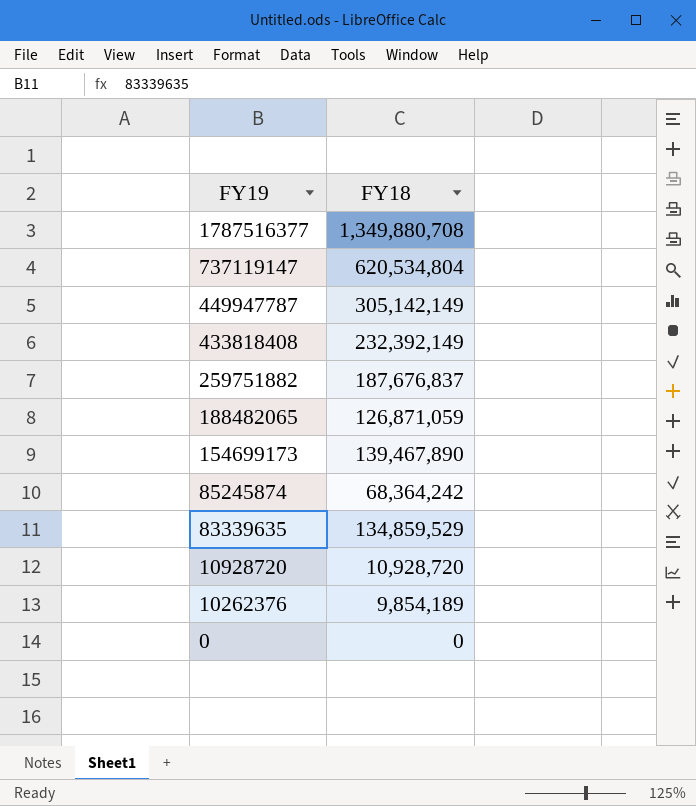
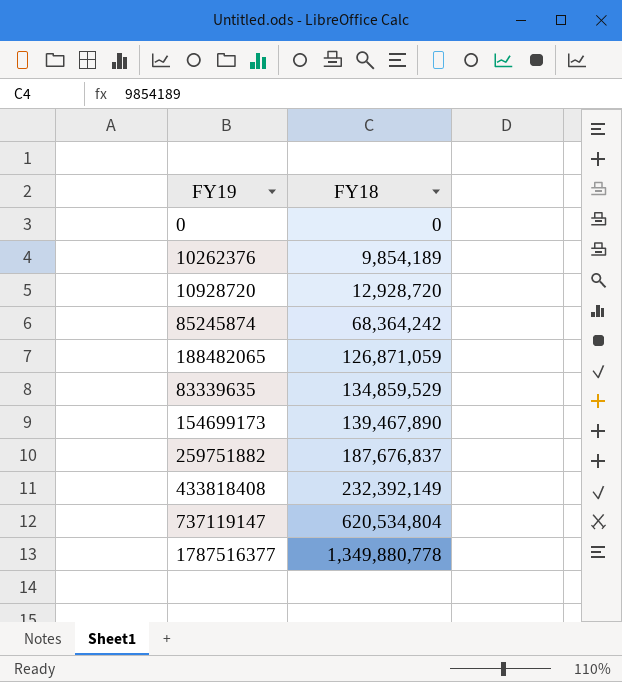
row order: FY19 descending -> FY18 ascending
row 449947787: 305,142,149 -> none
10928720 | FY18: 10,928,720 -> 12,928,720
1787516377 | FY18: 1,349,880,708 -> 1,349,880,778

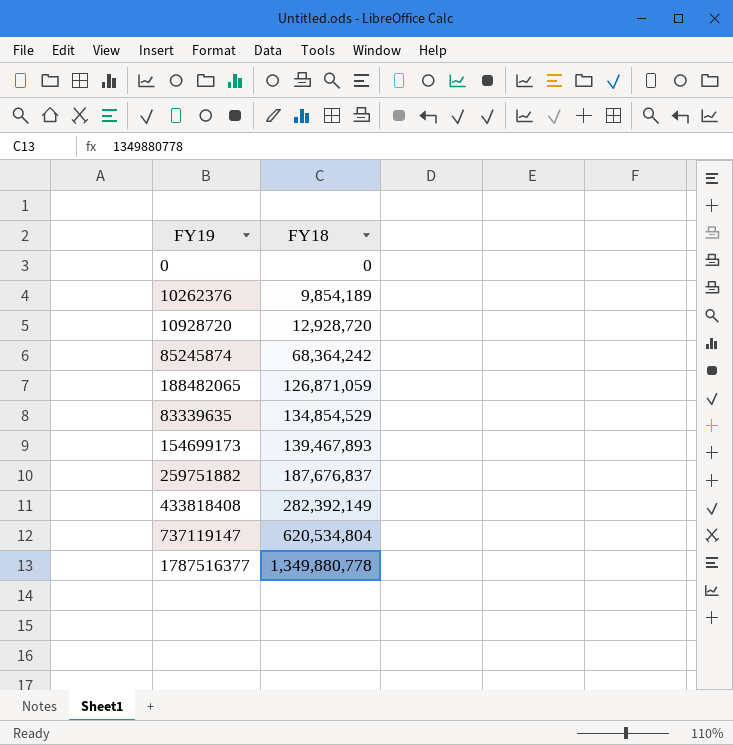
83339635 | FY18: 134,859,529 -> 134,854,529
154699173 | FY18: 139,467,890 -> 139,467,893
433818408 | FY18: 232,392,149 -> 282,392,149

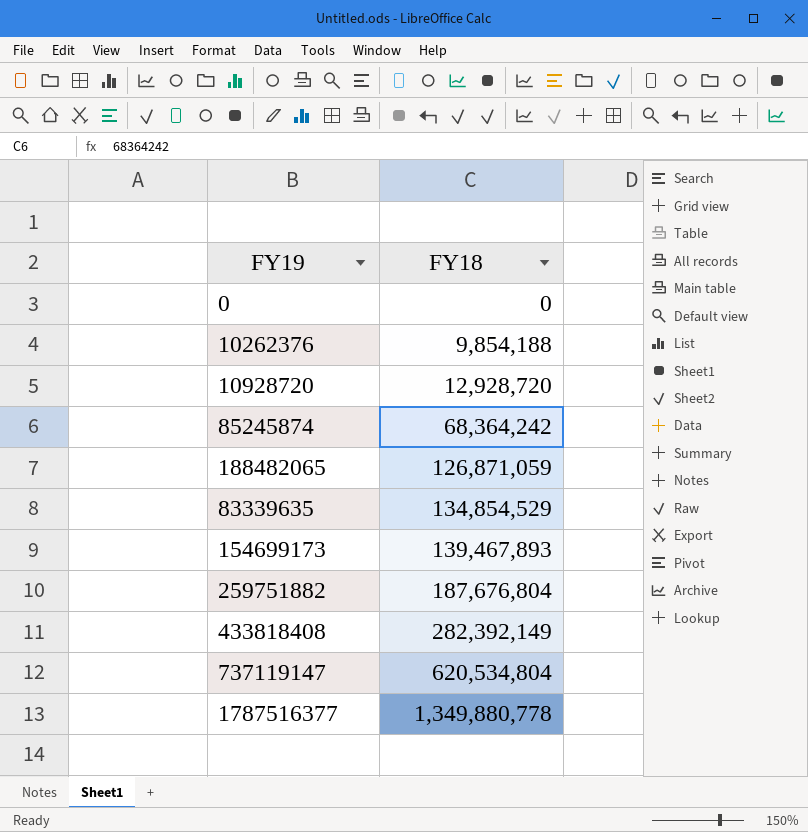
10262376 | FY18: 9,854,189 -> 9,854,188
259751882 | FY18: 187,676,837 -> 187,676,804

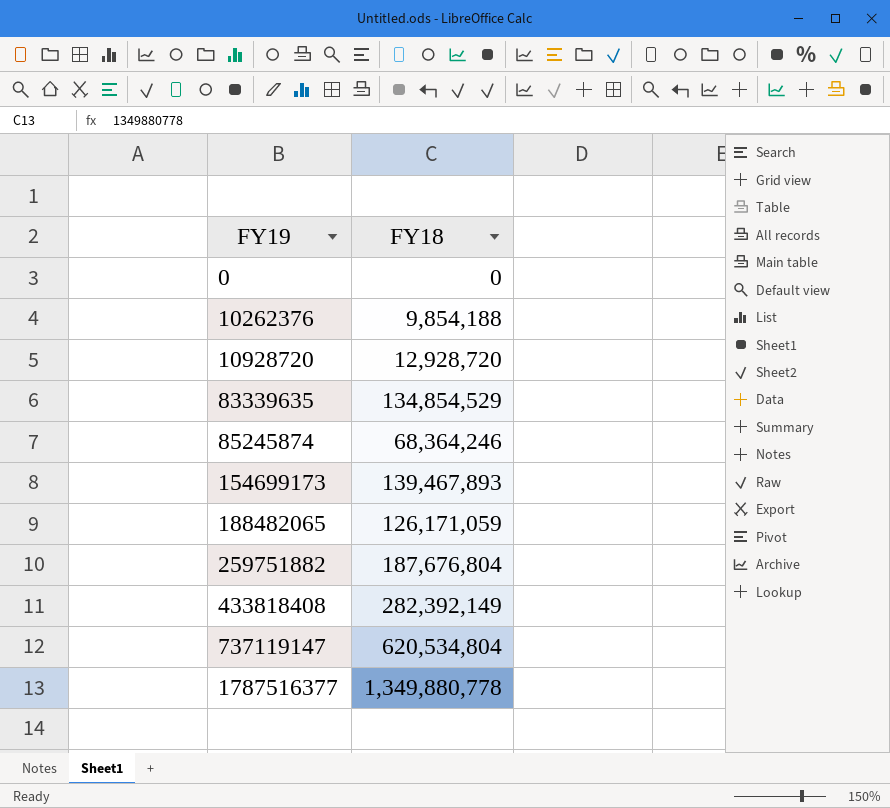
row order: FY18 ascending -> FY19 ascending
85245874 | FY18: 68,364,242 -> 68,364,246
188482065 | FY18: 126,871,059 -> 126,171,059

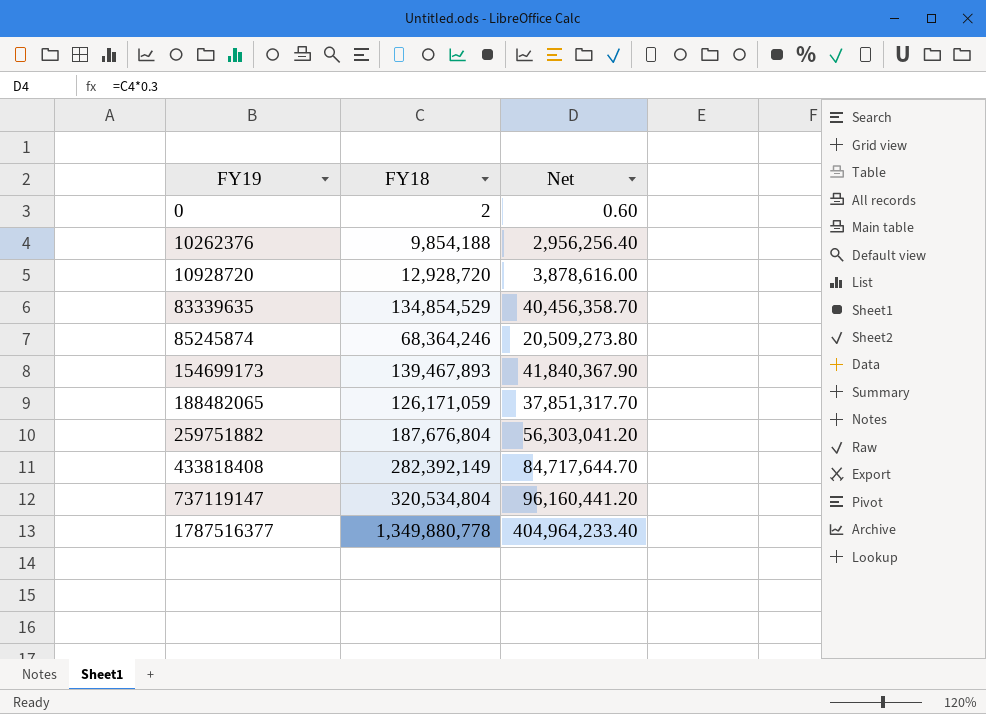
column Net | formula: none -> [FY18] * 0.3
0 | FY18: 0 -> 2
737119147 | FY18: 620,534,804 -> 320,534,804

